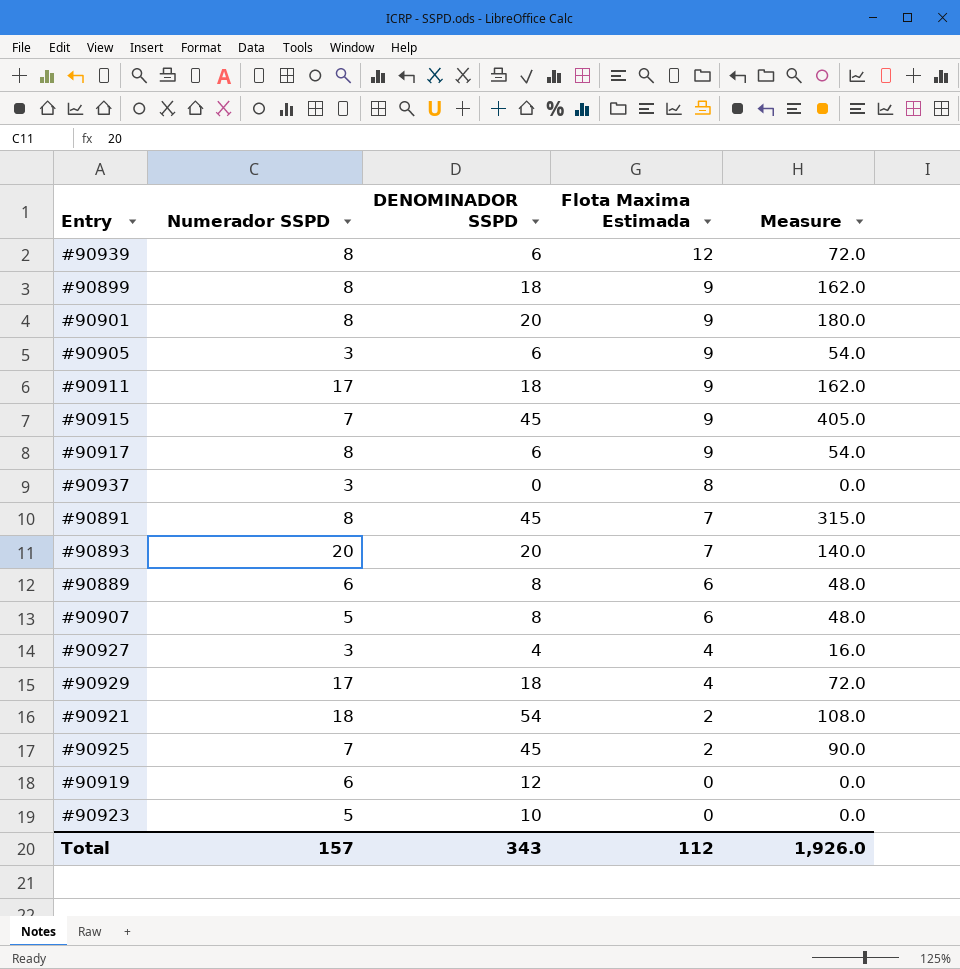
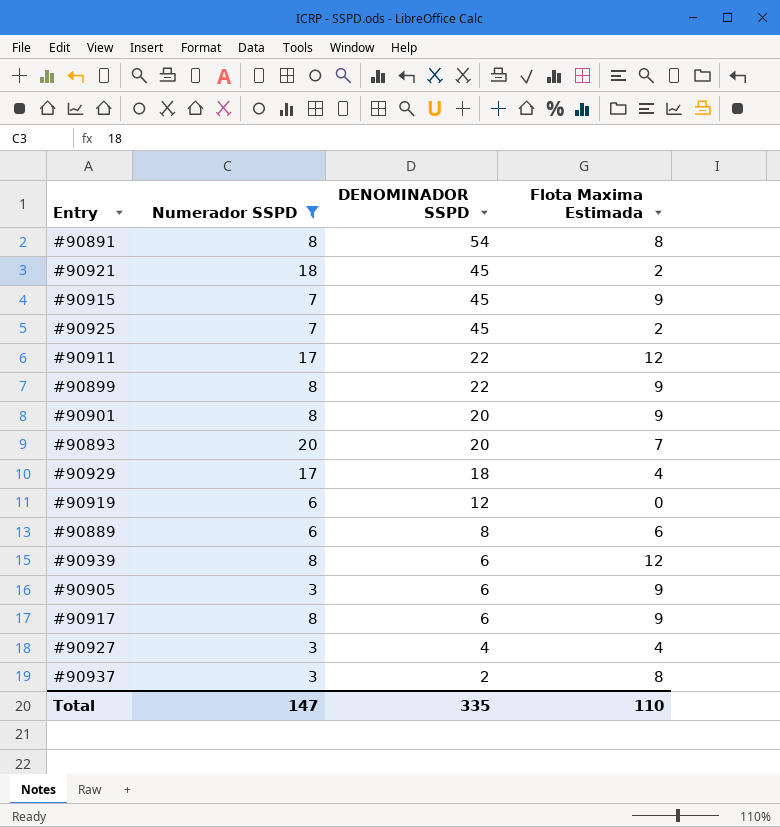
filter: none -> Numerador SSPD != 5
row order: Flota Maxima Estimada descending -> DENOMINADOR SSPD descending
column Measure | formula: [DENOMINADOR SSPD] * [Flota Maxima Estimada] -> none
#90891 | DENOMINADOR SSPD: 45 -> 54
#90891 | Flota Maxima Estimada: 7 -> 8
#90921 | DENOMINADOR SSPD: 54 -> 45
#90911 | DENOMINADOR SSPD: 18 -> 22
#90911 | Flota Maxima Estimada: 9 -> 12
#90899 | DENOMINADOR SSPD: 18 -> 22
#90937 | DENOMINADOR SSPD: 0 -> 2
Total | Numerador SSPD: 157 -> 147
Total | DENOMINADOR SSPD: 343 -> 335
Total | Flota Maxima Estimada: 112 -> 110

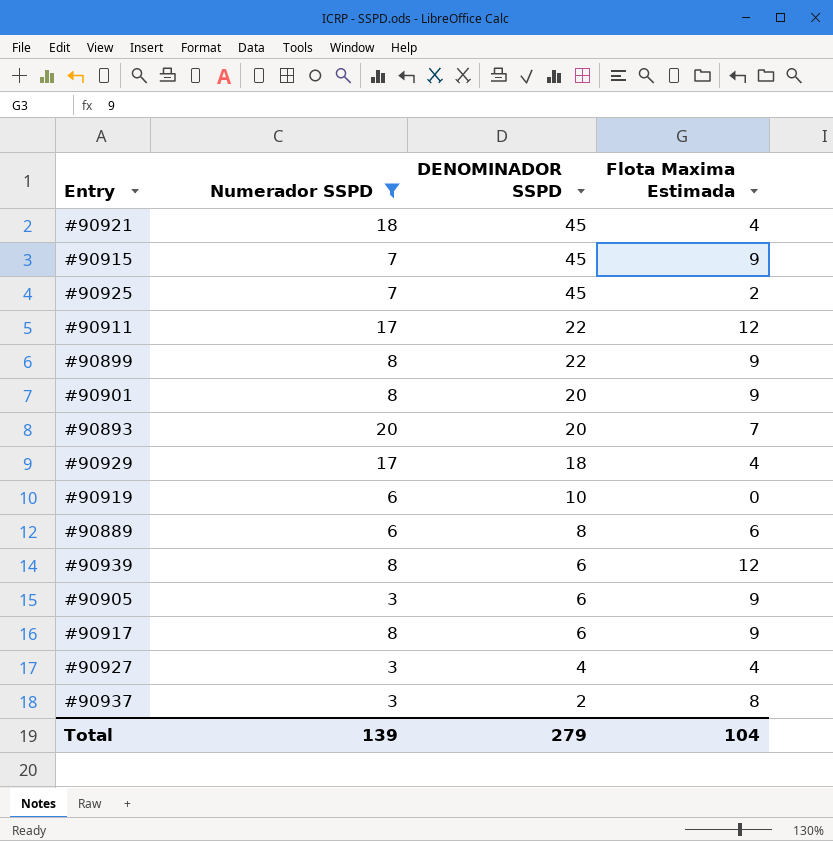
row #90891: 8 | 54 | 8 -> none
#90921 | Flota Maxima Estimada: 2 -> 4
#90919 | DENOMINADOR SSPD: 12 -> 10
Total | Numerador SSPD: 147 -> 139
Total | DENOMINADOR SSPD: 335 -> 279
Total | Flota Maxima Estimada: 110 -> 104

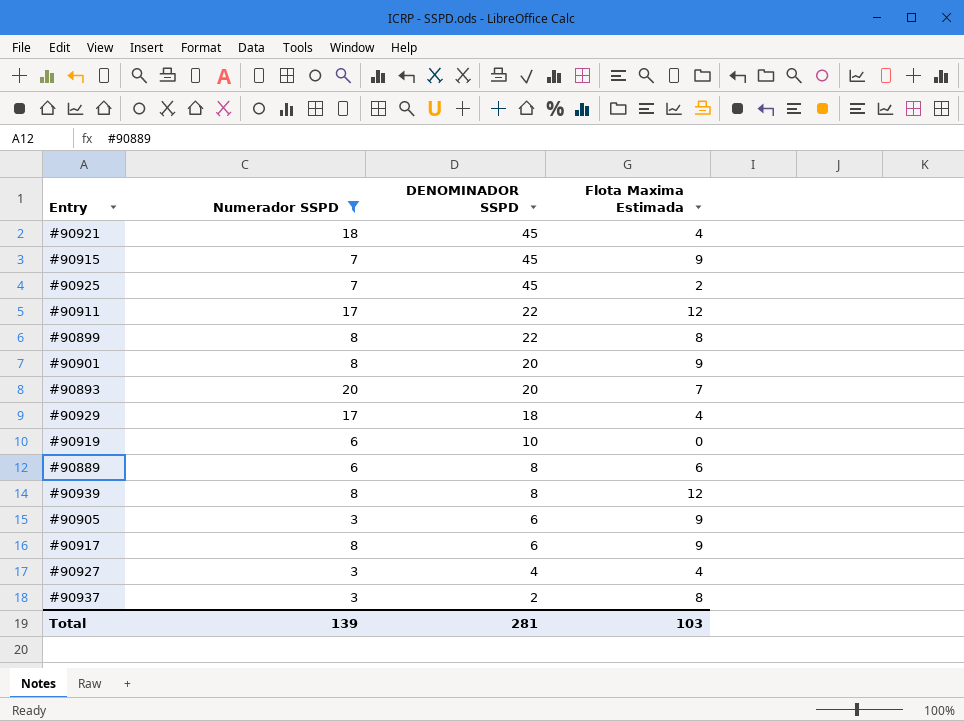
#90899 | Flota Maxima Estimada: 9 -> 8
#90939 | DENOMINADOR SSPD: 6 -> 8
Total | DENOMINADOR SSPD: 279 -> 281
Total | Flota Maxima Estimada: 104 -> 103

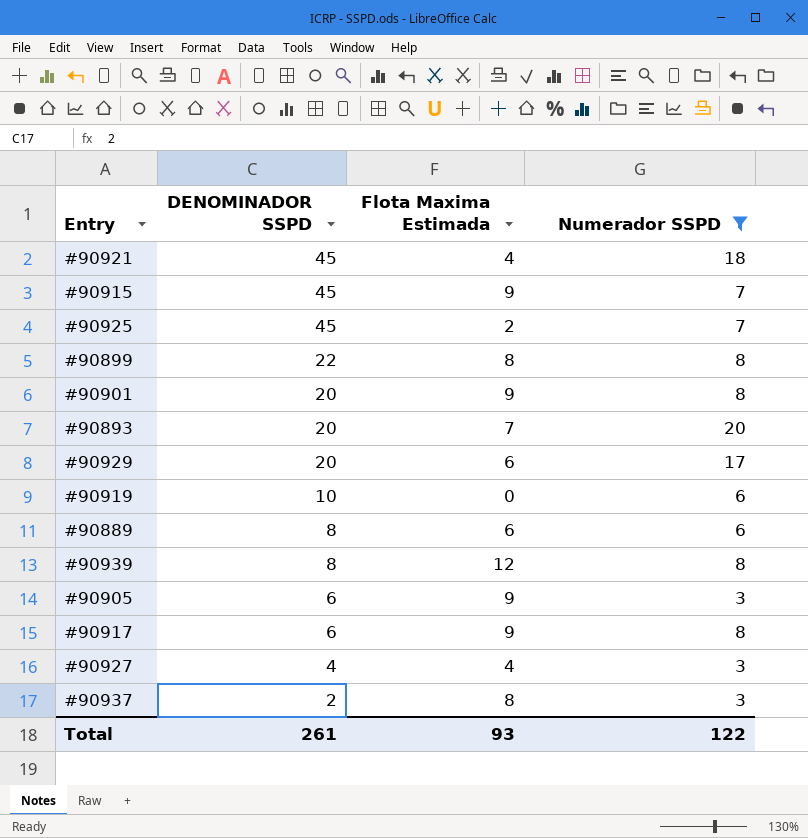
column Numerador SSPD | position: 2 -> 4
row #90911: 17 | 22 | 12 -> none
#90929 | DENOMINADOR SSPD: 18 -> 20
#90929 | Flota Maxima Estimada: 4 -> 6
Total | DENOMINADOR SSPD: 281 -> 261
Total | Flota Maxima Estimada: 103 -> 93
Total | Numerador SSPD: 139 -> 122

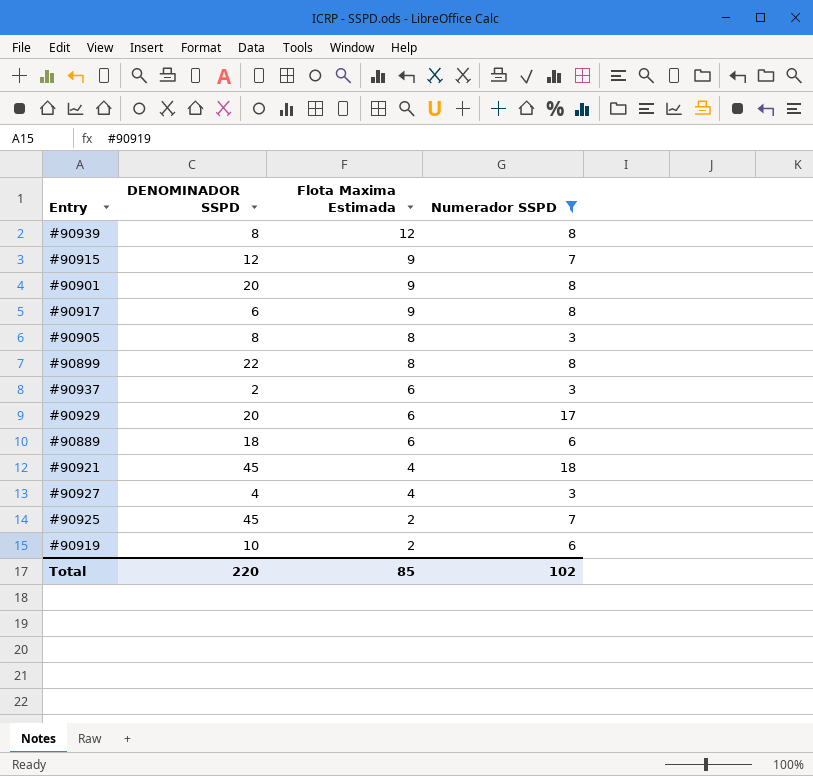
row order: DENOMINADOR SSPD descending -> Flota Maxima Estimada descending
row #90893: 20 | 7 | 20 -> none
#90915 | DENOMINADOR SSPD: 45 -> 12
#90905 | DENOMINADOR SSPD: 6 -> 8
#90905 | Flota Maxima Estimada: 9 -> 8
#90937 | Flota Maxima Estimada: 8 -> 6
#90889 | DENOMINADOR SSPD: 8 -> 18
#90919 | Flota Maxima Estimada: 0 -> 2
Total | DENOMINADOR SSPD: 261 -> 220
Total | Flota Maxima Estimada: 93 -> 85
Total | Numerador SSPD: 122 -> 102

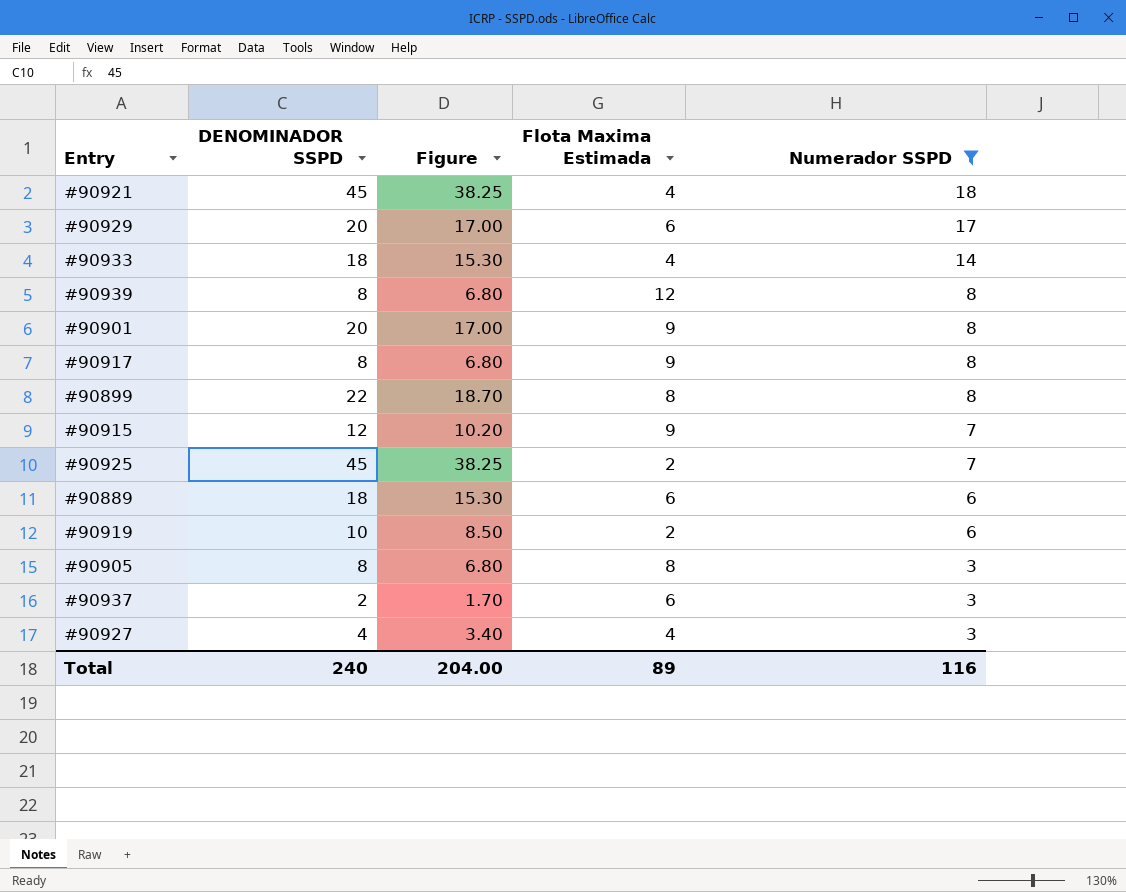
row order: Flota Maxima Estimada descending -> Numerador SSPD descending
column Figure | formula: none -> [DENOMINADOR SSPD] * 0.85
row #90933: none -> 18 | 15.30 | 4 | 14
#90917 | DENOMINADOR SSPD: 6 -> 8
Total | DENOMINADOR SSPD: 220 -> 240
Total | Flota Maxima Estimada: 85 -> 89
Total | Numerador SSPD: 102 -> 116

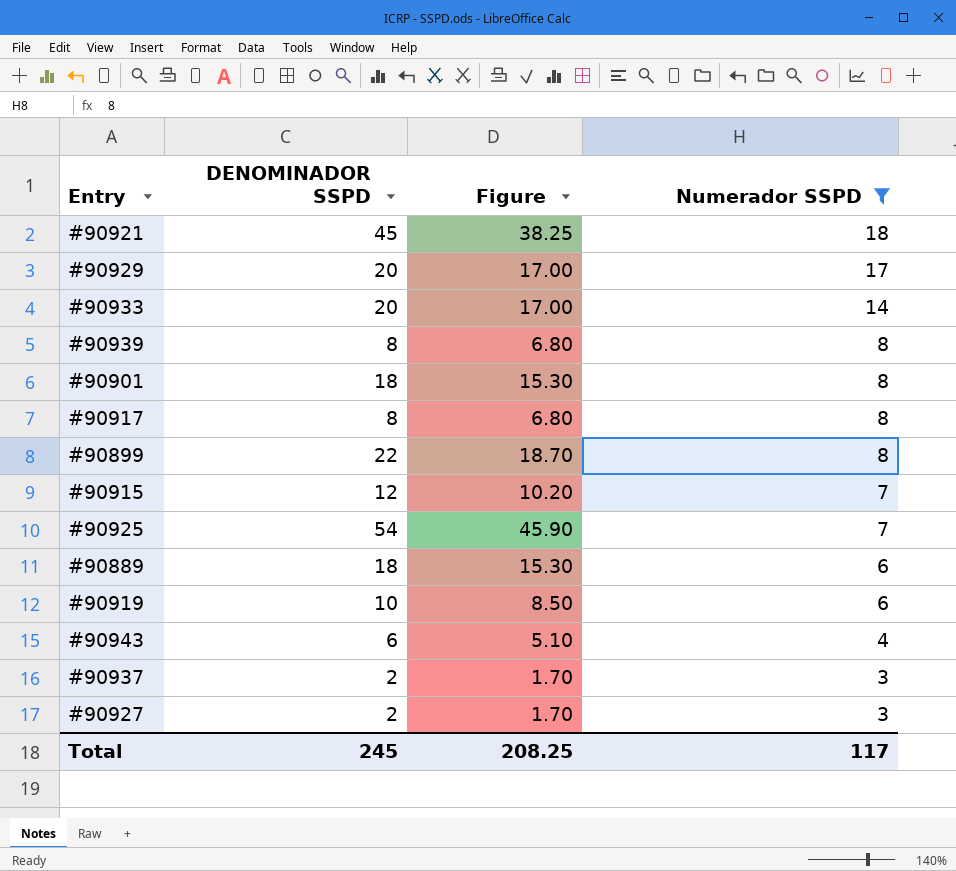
column Flota Maxima Estimada | position: 4 -> none
row #90905: 8 | 6.80 | 8 | 3 -> none
#90933 | DENOMINADOR SSPD: 18 -> 20
#90933 | Figure: 15.30 -> 17.00
#90901 | DENOMINADOR SSPD: 20 -> 18
#90901 | Figure: 17.00 -> 15.30
#90925 | DENOMINADOR SSPD: 45 -> 54
#90925 | Figure: 38.25 -> 45.90
row #90943: none -> 6 | 5.10 | 4
#90927 | DENOMINADOR SSPD: 4 -> 2
#90927 | Figure: 3.40 -> 1.70
Total | DENOMINADOR SSPD: 240 -> 245
Total | Figure: 204.00 -> 208.25
Total | Numerador SSPD: 116 -> 117

